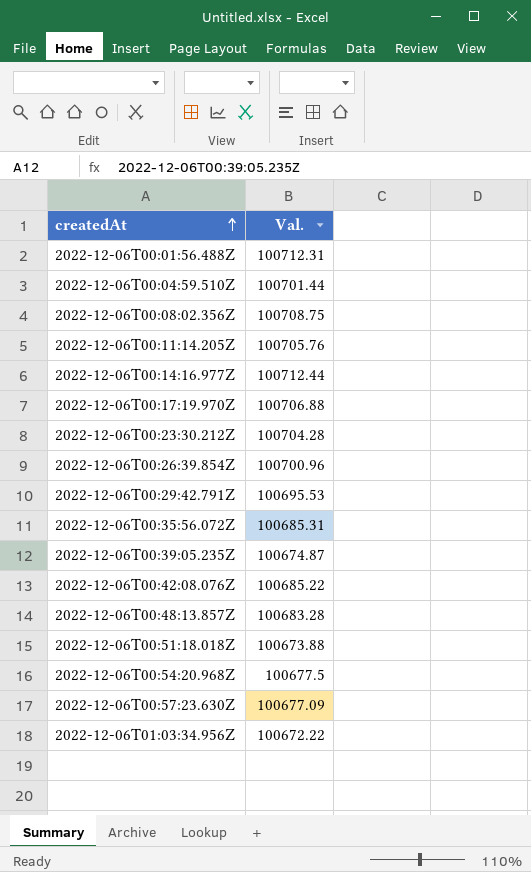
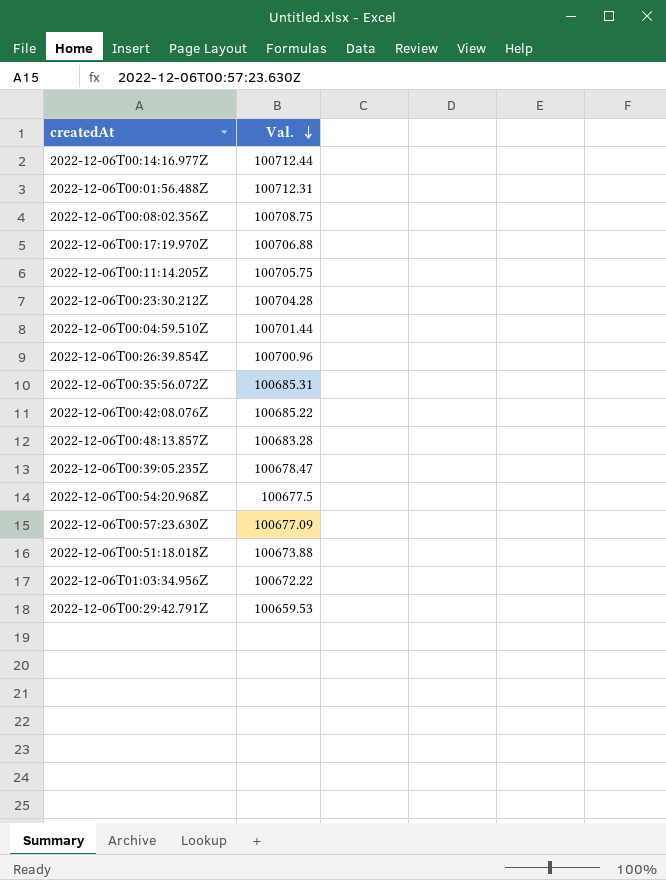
row order: createdAt ascending -> Val. descending
2022-12-06T00:11:14.205Z | Val.: 100705.76 -> 100705.75
2022-12-06T00:39:05.235Z | Val.: 100674.87 -> 100678.47
2022-12-06T00:29:42.791Z | Val.: 100695.53 -> 100659.53

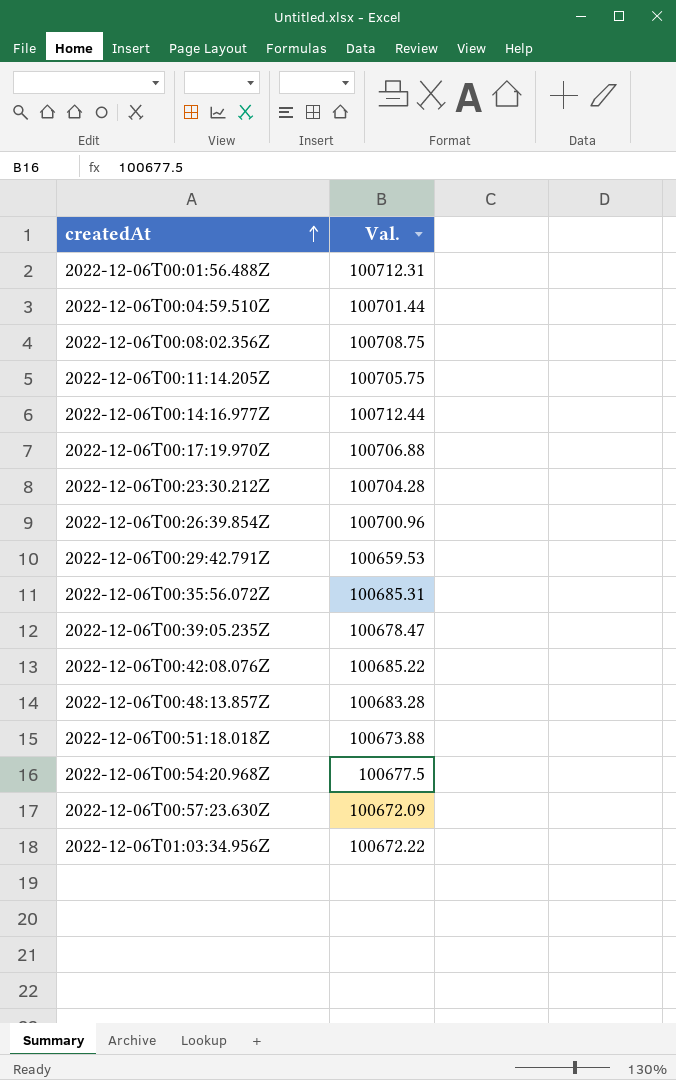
row order: Val. descending -> createdAt ascending
2022-12-06T00:57:23.630Z | Val.: 100677.09 -> 100672.09

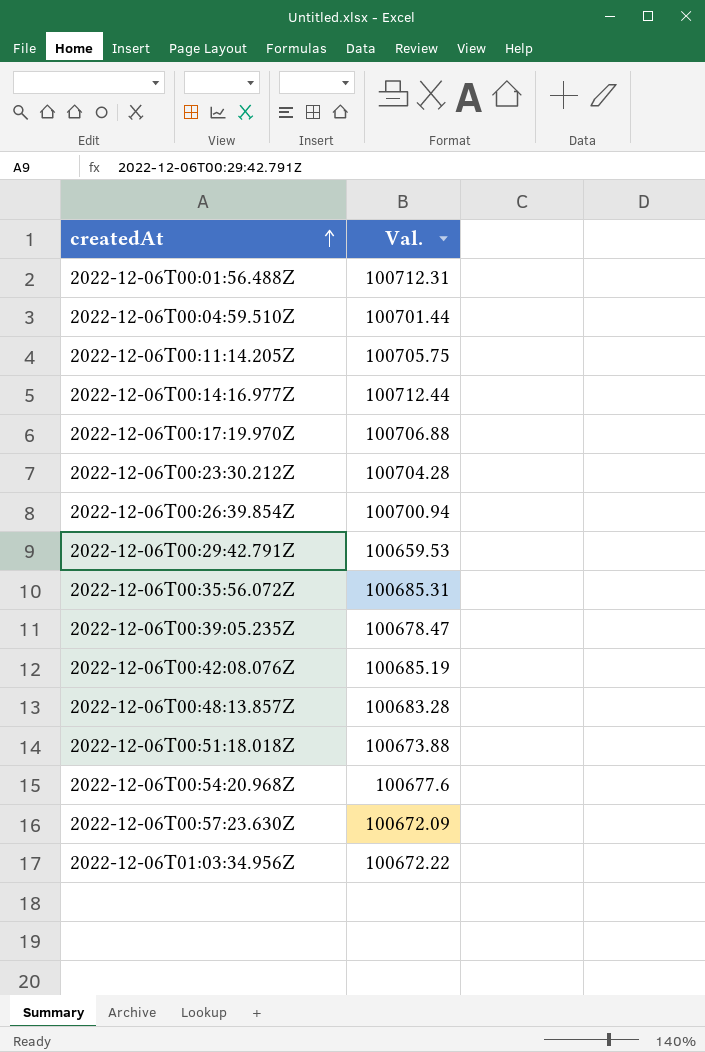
row 2022-12-06T00:08:02.356Z: 100708.75 -> none
2022-12-06T00:26:39.854Z | Val.: 100700.96 -> 100700.94
2022-12-06T00:42:08.076Z | Val.: 100685.22 -> 100685.19
2022-12-06T00:54:20.968Z | Val.: 100677.5 -> 100677.6

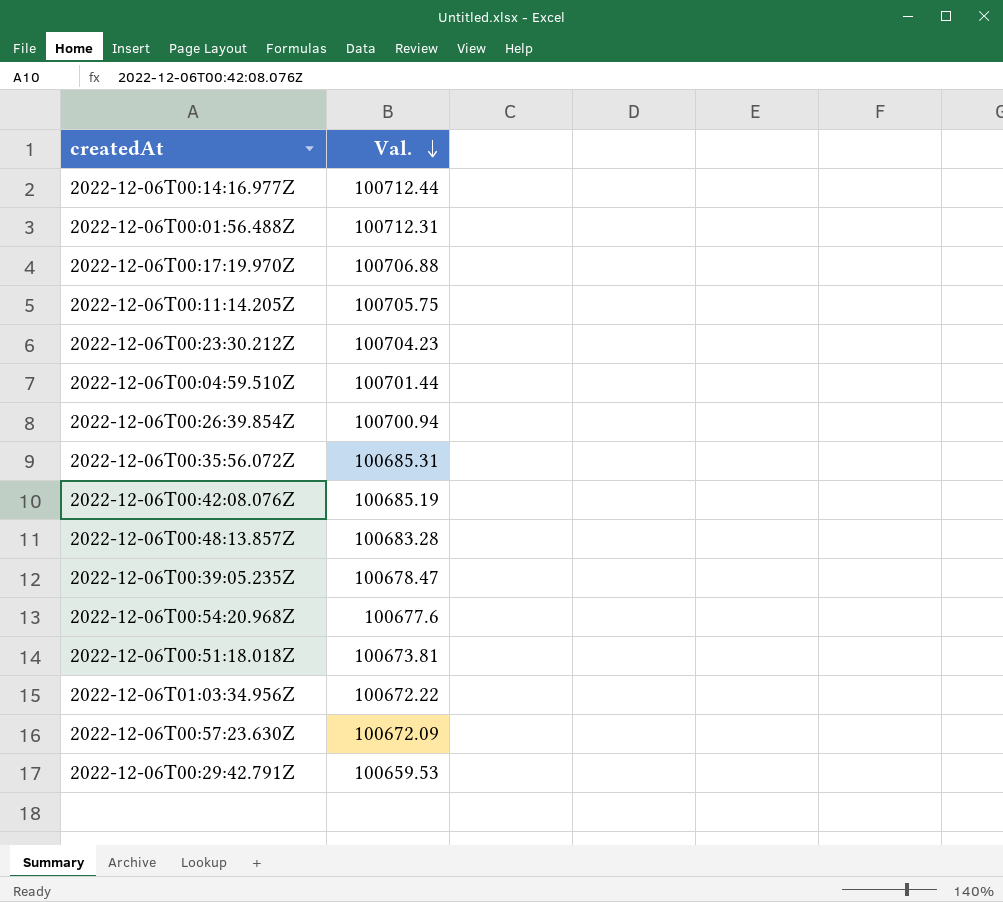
row order: createdAt ascending -> Val. descending
2022-12-06T00:23:30.212Z | Val.: 100704.28 -> 100704.23
2022-12-06T00:51:18.018Z | Val.: 100673.88 -> 100673.81

